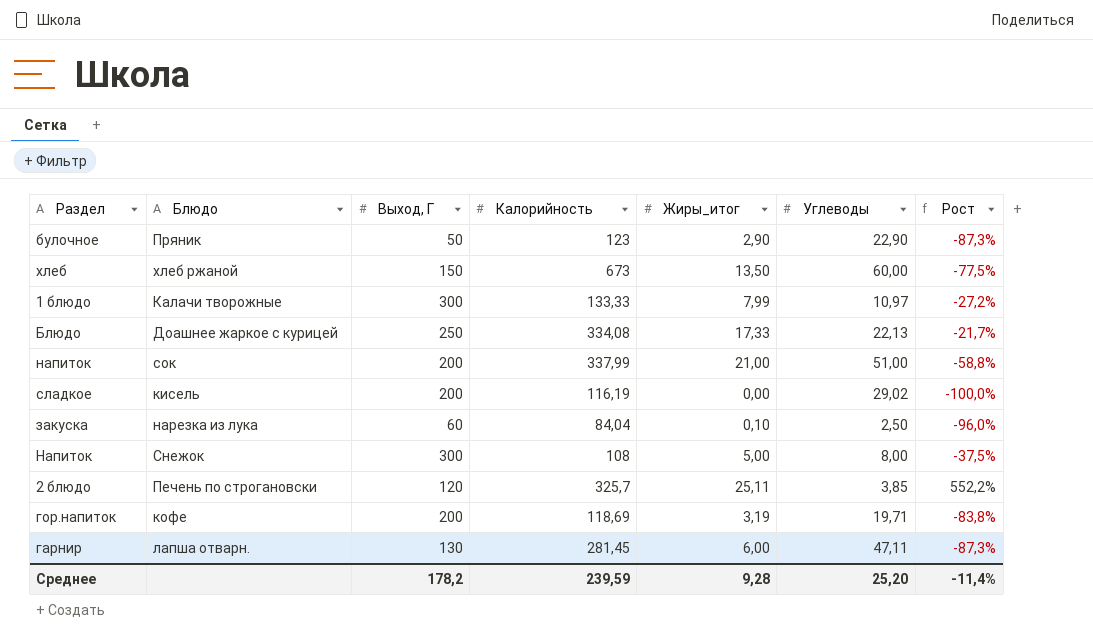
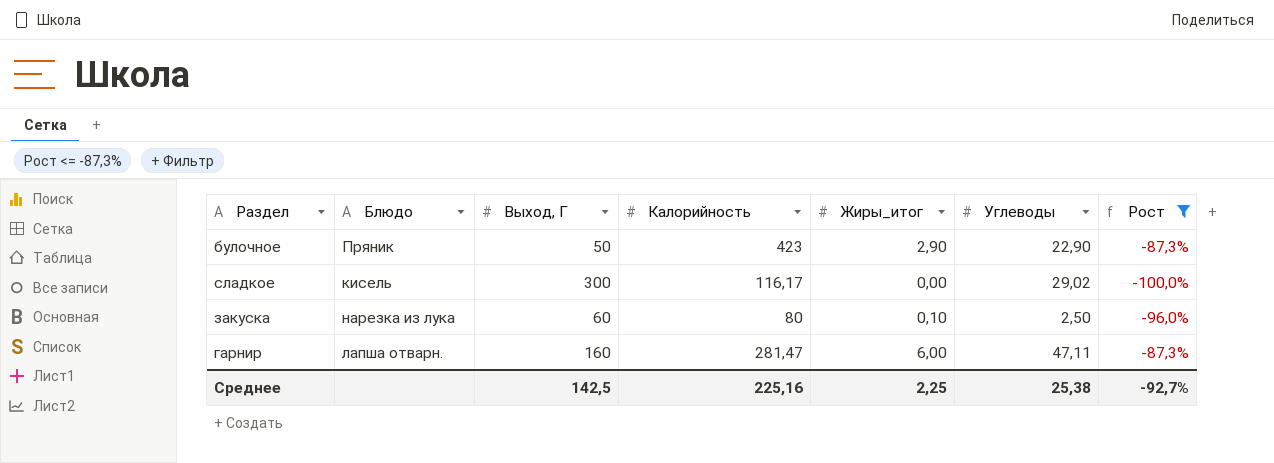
filter: none -> Рост <= -87,3%
булочное | Калорийность: 123 -> 423
сладкое | Выход, Г: 200 -> 300
сладкое | Калорийность: 116,19 -> 116,17
закуска | Калорийность: 84,04 -> 80
гарнир | Выход, Г: 130 -> 160
гарнир | Калорийность: 281,45 -> 281,47
Среднее | Выход, Г: 178,2 -> 142,5
Среднее | Калорийность: 239,59 -> 225,16
Среднее | Жиры_итог: 9,28 -> 2,25
Среднее | Углеводы: 25,20 -> 25,38
Среднее | Рост: -11,4% -> -92,7%

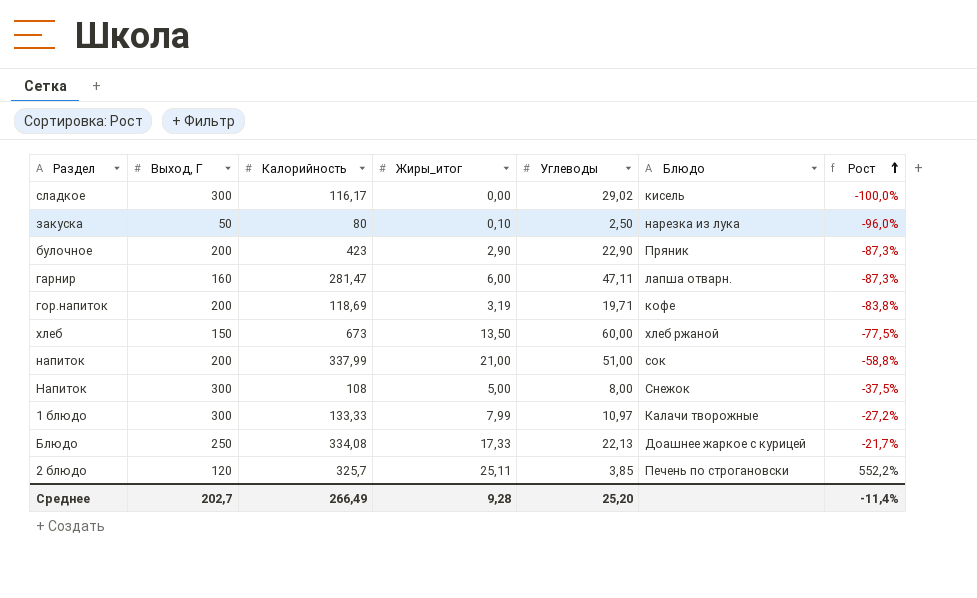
filter: Рост <= -87,3% -> none
row order: none -> Рост ascending
column Блюдо | position: 2 -> 6
закуска | Выход, Г: 60 -> 50
булочное | Выход, Г: 50 -> 200
Среднее | Выход, Г: 142,5 -> 202,7
Среднее | Калорийность: 225,16 -> 266,49
Среднее | Жиры_итог: 2,25 -> 9,28
Среднее | Углеводы: 25,38 -> 25,20
Среднее | Рост: -92,7% -> -11,4%

